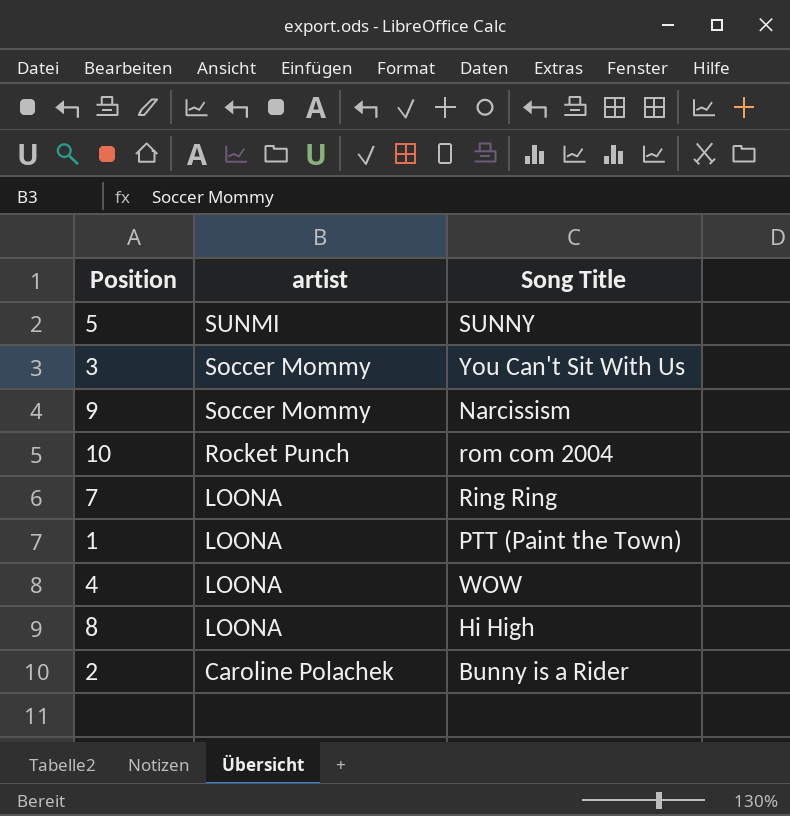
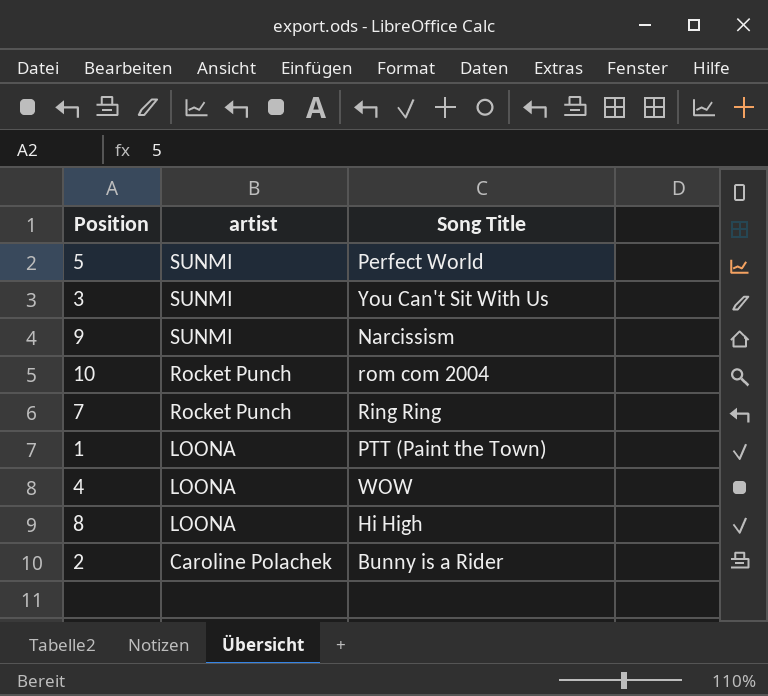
5 | Song Title: SUNNY -> Perfect World
3 | artist: Soccer Mommy -> SUNMI
9 | artist: Soccer Mommy -> SUNMI
7 | artist: LOONA -> Rocket Punch

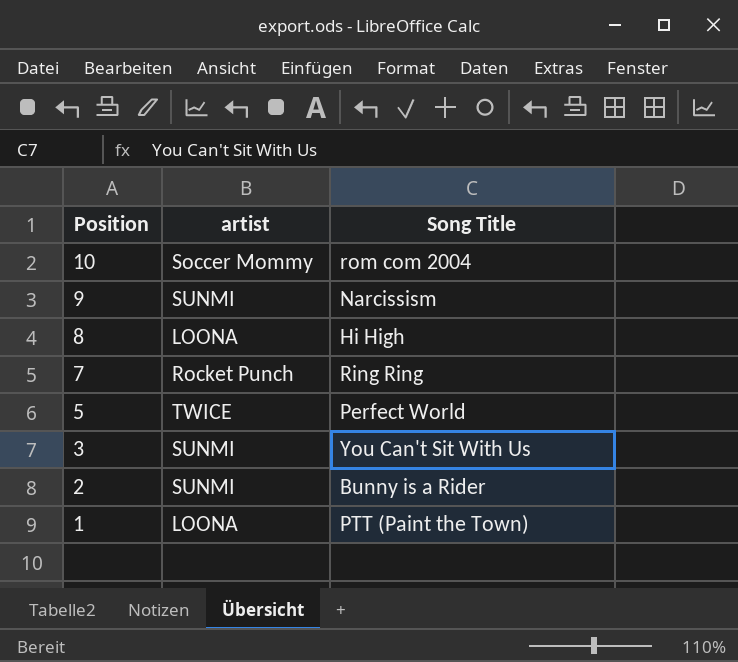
row order: artist descending -> Position descending
row 4: LOONA | WOW -> none
10 | artist: Rocket Punch -> Soccer Mommy
5 | artist: SUNMI -> TWICE
2 | artist: Caroline Polachek -> SUNMI

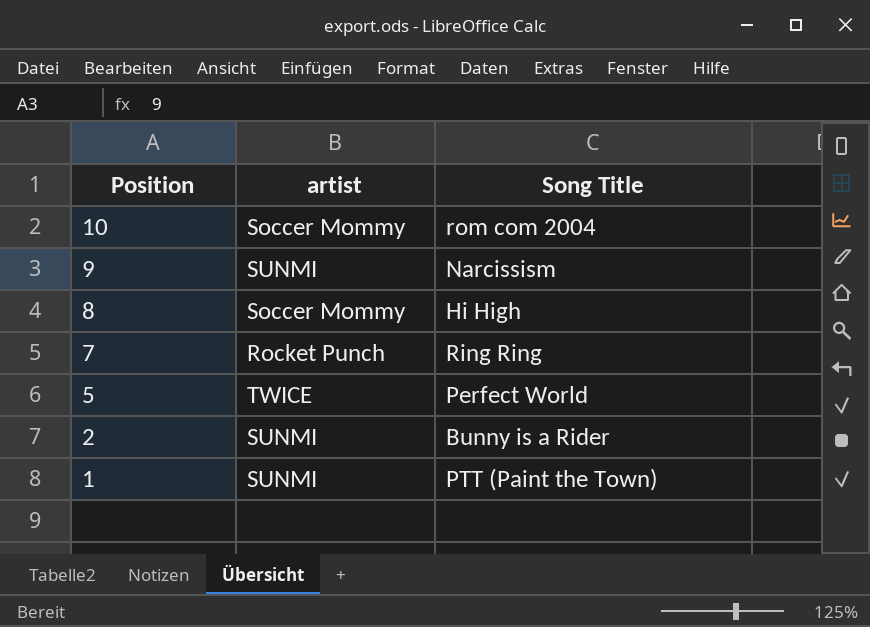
row 3: SUNMI | You Can't Sit With Us -> none
8 | artist: LOONA -> Soccer Mommy
1 | artist: LOONA -> SUNMI

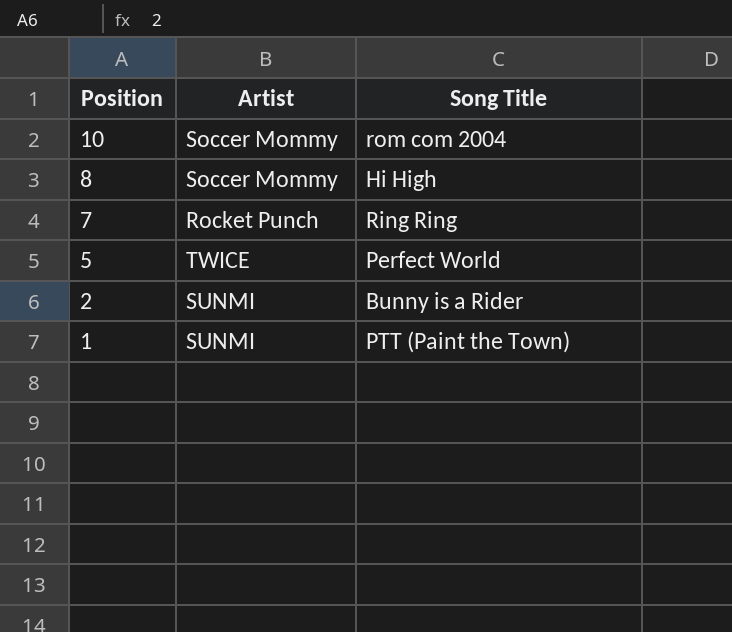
column name: artist -> Artist
row 9: SUNMI | Narcissism -> none

